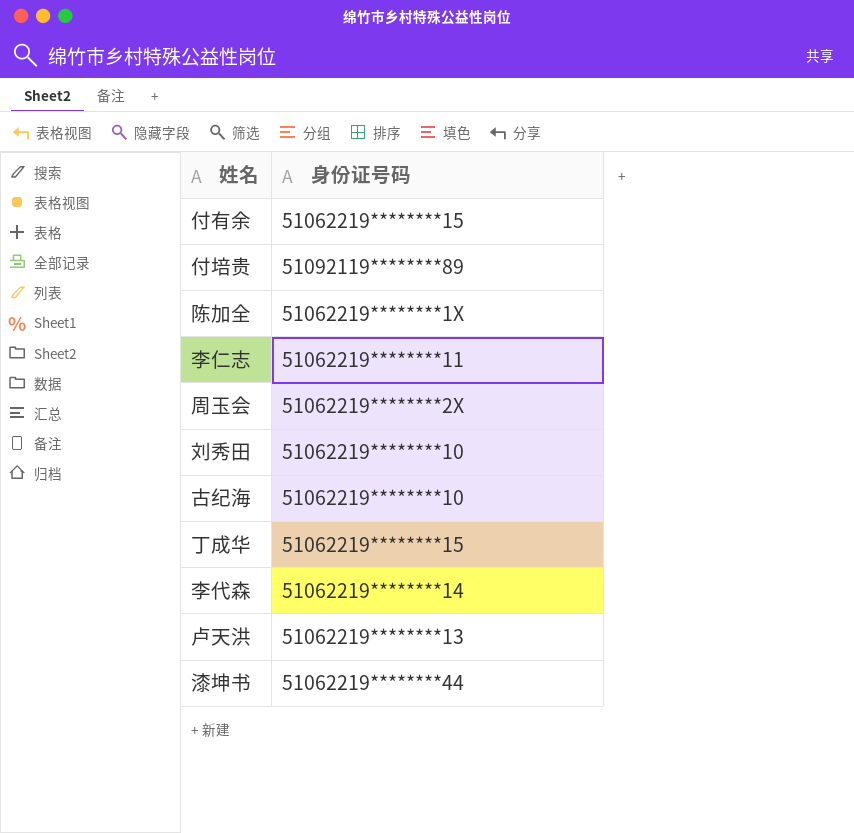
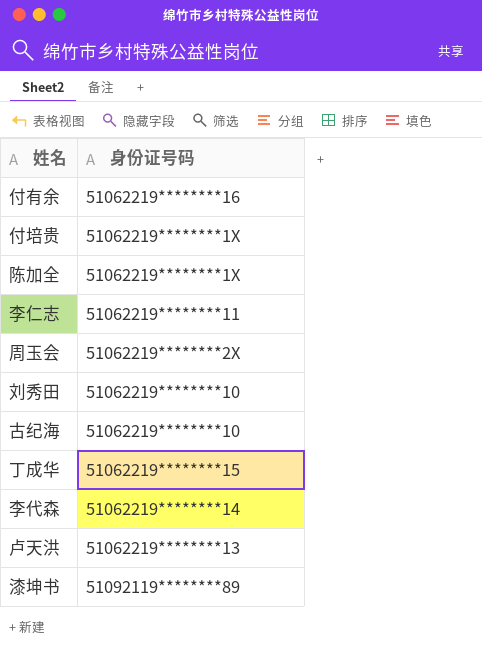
付有余 | 身份证号码: 51062219********15 -> 51062219********16
付培贵 | 身份证号码: 51092119********89 -> 51062219********1X
漆坤书 | 身份证号码: 51062219********44 -> 51092119********89

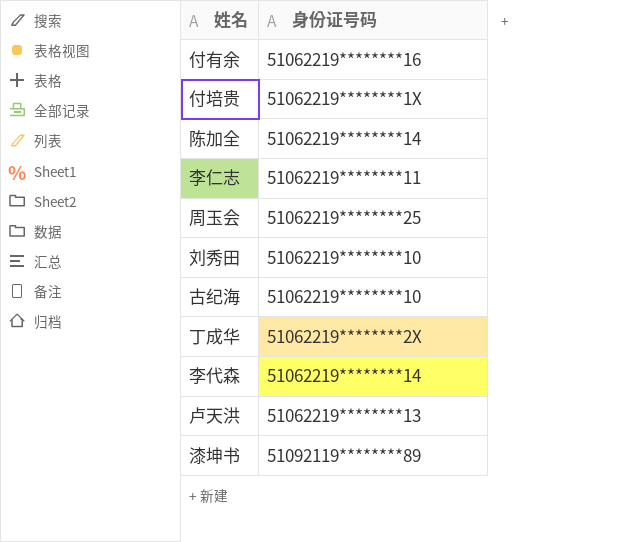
陈加全 | 身份证号码: 51062219********1X -> 51062219********14
周玉会 | 身份证号码: 51062219********2X -> 51062219********25
丁成华 | 身份证号码: 51062219********15 -> 51062219********2X

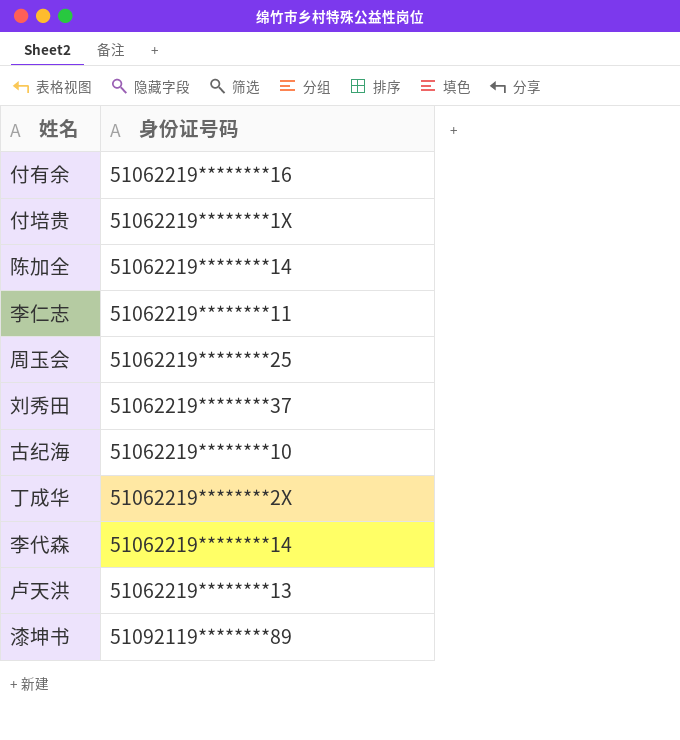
刘秀田 | 身份证号码: 51062219********10 -> 51062219********37

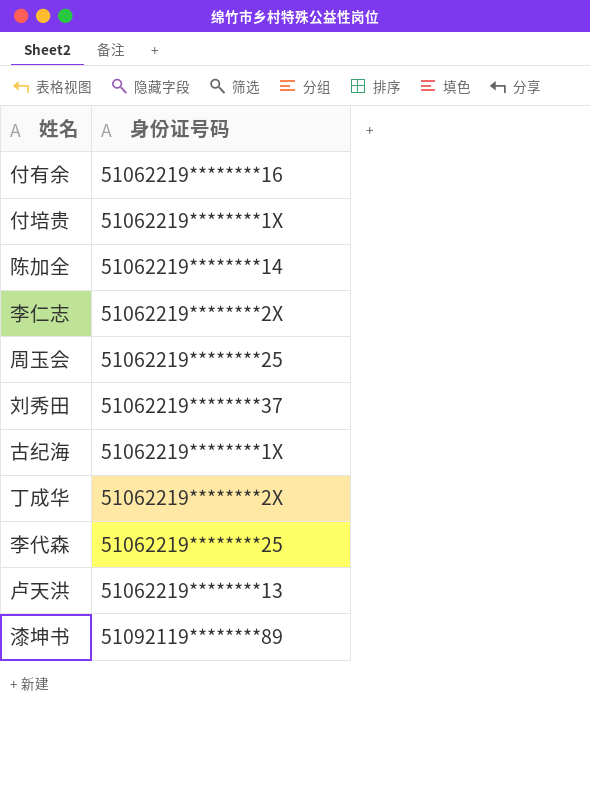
李仁志 | 身份证号码: 51062219********11 -> 51062219********2X
古纪海 | 身份证号码: 51062219********10 -> 51062219********1X
李代森 | 身份证号码: 51062219********14 -> 51062219********25

